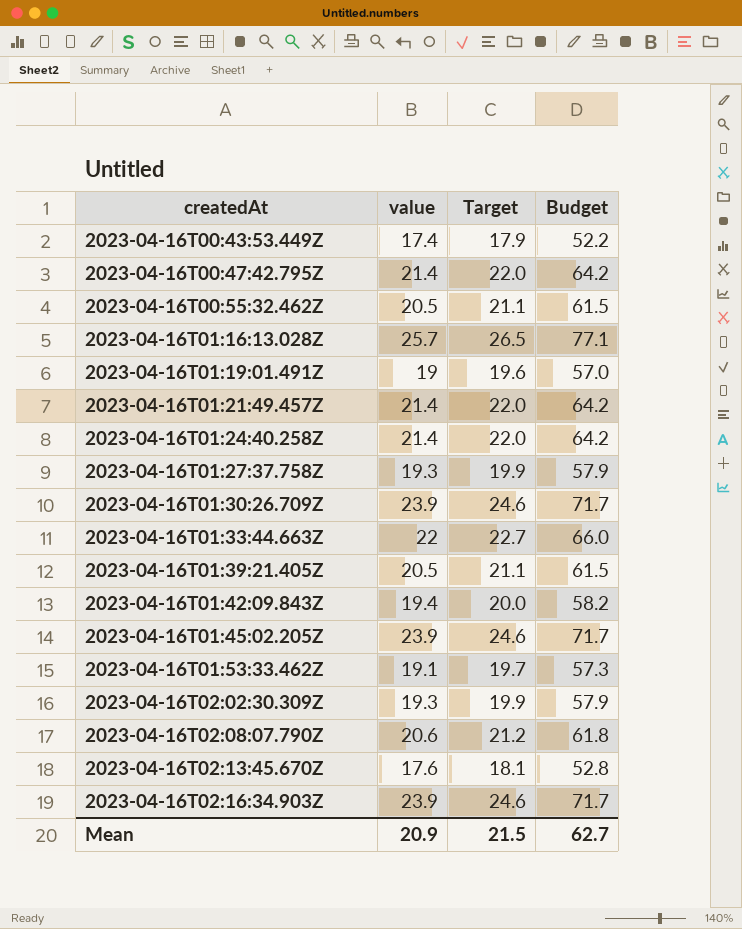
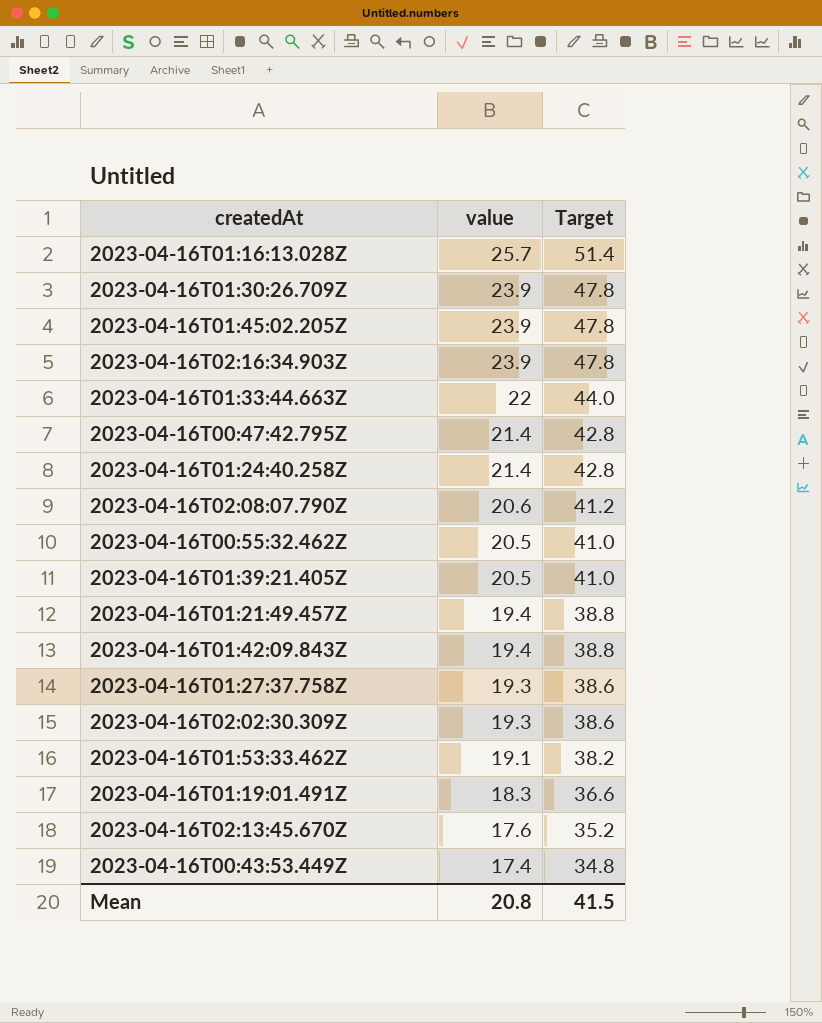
row order: createdAt ascending -> value descending
column Budget | formula: [value] * 3 -> none
column Target | formula: [value] * 1.03 -> [value] * 2
2023-04-16T01:21:49.457Z | value: 21.4 -> 19.4
2023-04-16T01:19:01.491Z | value: 19 -> 18.3
Mean | value: 20.9 -> 20.8
Mean | Target: 21.5 -> 41.5

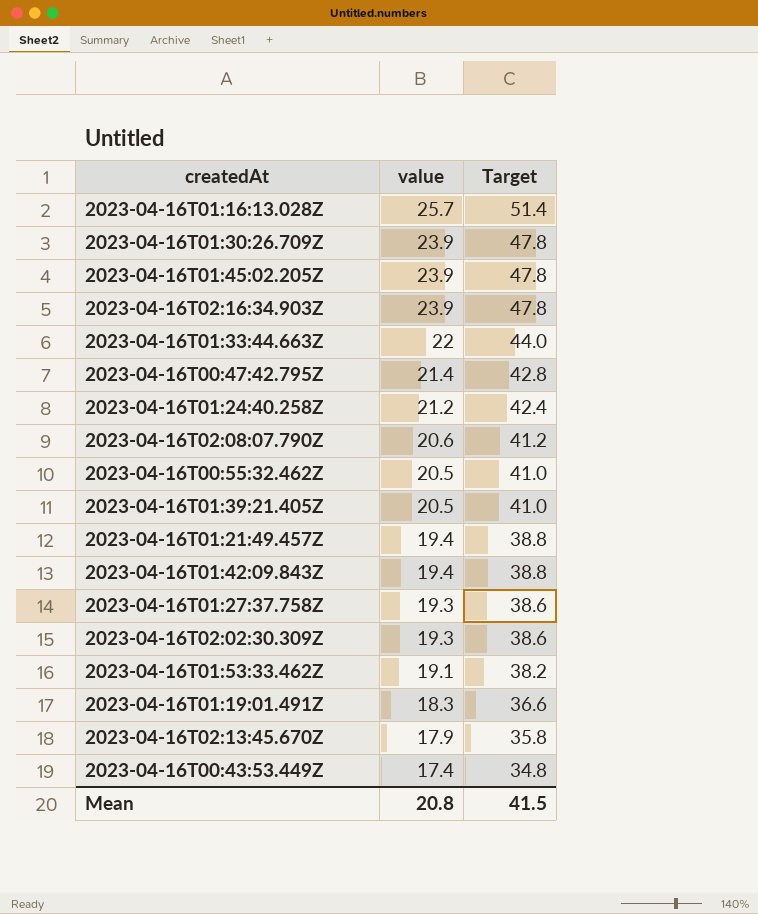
2023-04-16T01:24:40.258Z | value: 21.4 -> 21.2
2023-04-16T01:24:40.258Z | Target: 42.8 -> 42.4
2023-04-16T02:13:45.670Z | value: 17.6 -> 17.9
2023-04-16T02:13:45.670Z | Target: 35.2 -> 35.8

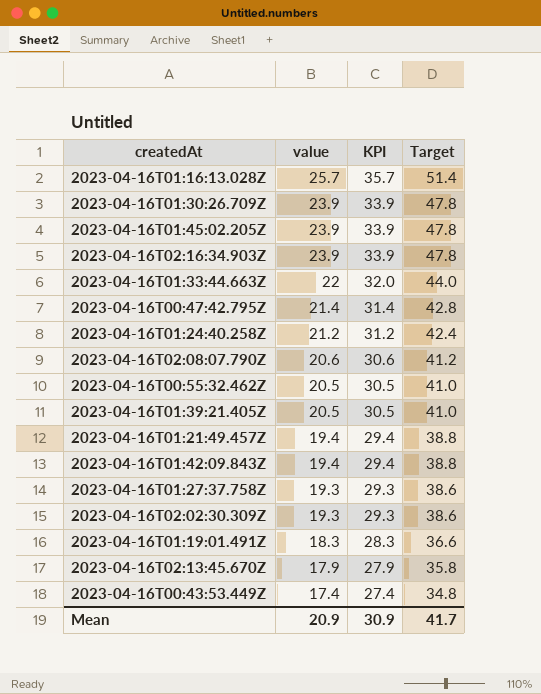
column KPI | formula: none -> [value] + 10
row 2023-04-16T01:53:33.462Z: 19.1 | 38.2 -> none
Mean | value: 20.8 -> 20.9
Mean | Target: 41.5 -> 41.7

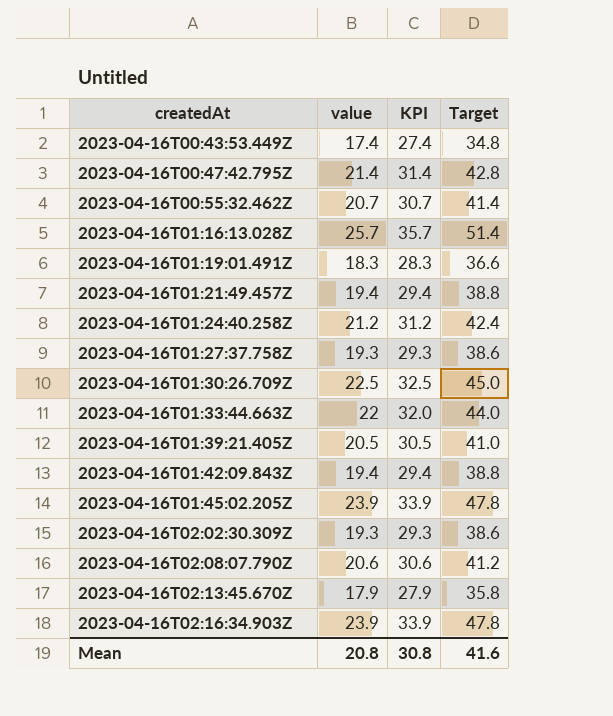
row order: value descending -> createdAt ascending
2023-04-16T00:55:32.462Z | value: 20.5 -> 20.7
2023-04-16T00:55:32.462Z | KPI: 30.5 -> 30.7
2023-04-16T00:55:32.462Z | Target: 41.0 -> 41.4
2023-04-16T01:30:26.709Z | value: 23.9 -> 22.5
2023-04-16T01:30:26.709Z | KPI: 33.9 -> 32.5
2023-04-16T01:30:26.709Z | Target: 47.8 -> 45.0
Mean | value: 20.9 -> 20.8
Mean | KPI: 30.9 -> 30.8
Mean | Target: 41.7 -> 41.6

